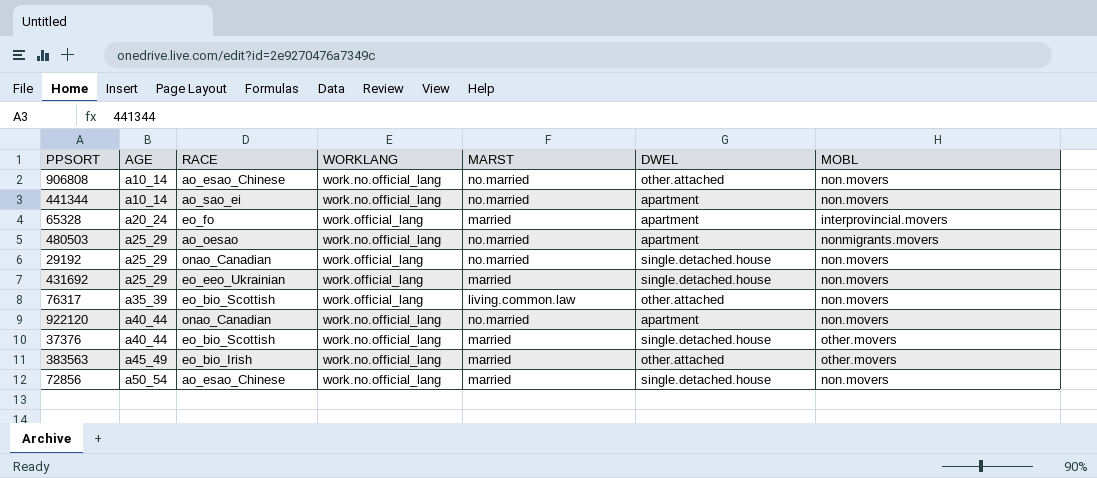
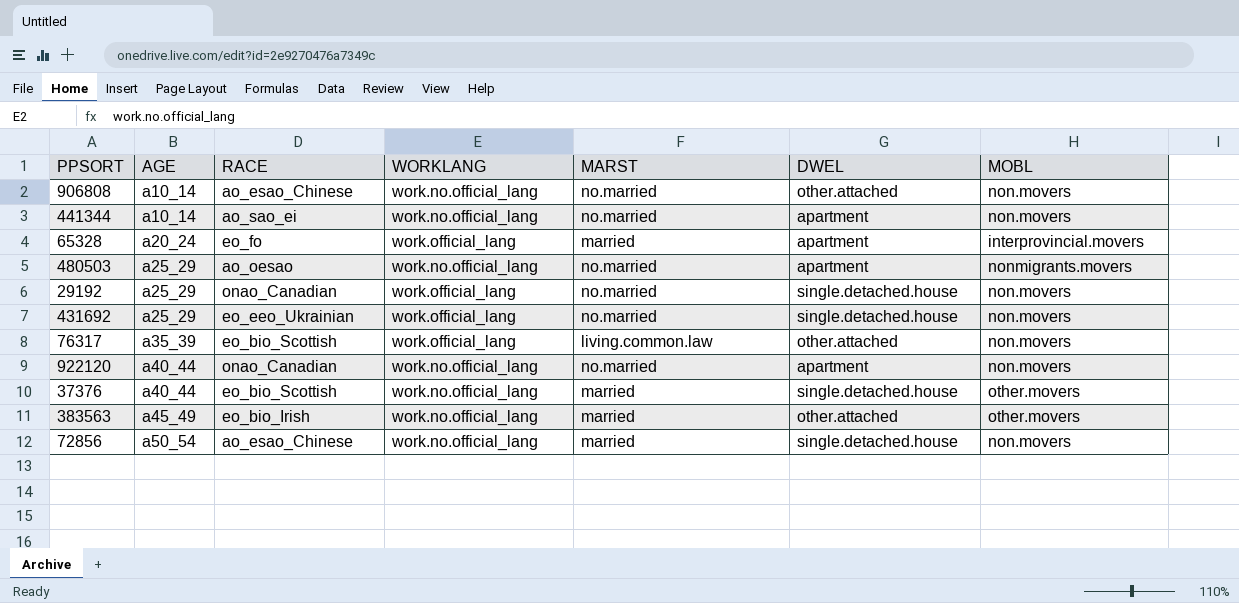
431692 | MARST: married -> no.married

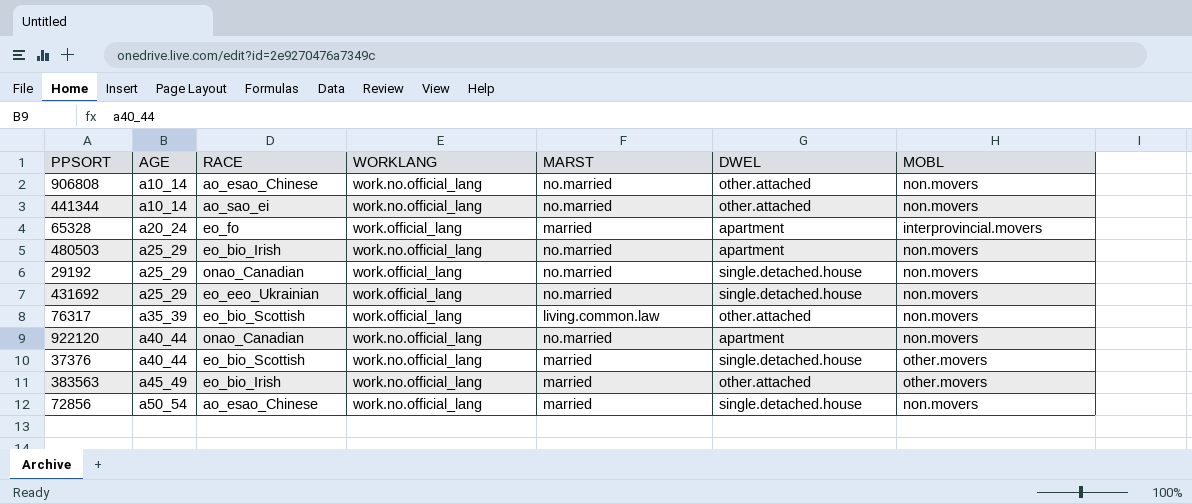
441344 | DWEL: apartment -> other.attached
480503 | RACE: ao_oesao -> eo_bio_Irish
480503 | MOBL: nonmigrants.movers -> non.movers

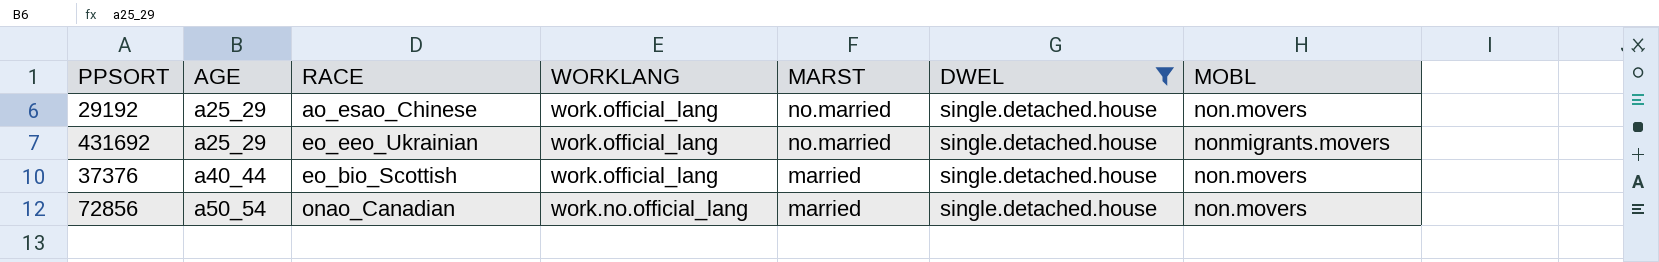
filter: none -> DWEL = single.detached.house
29192 | RACE: onao_Canadian -> ao_esao_Chinese
431692 | MOBL: non.movers -> nonmigrants.movers
37376 | WORKLANG: work.no.official_lang -> work.official_lang
37376 | MOBL: other.movers -> non.movers
72856 | RACE: ao_esao_Chinese -> onao_Canadian

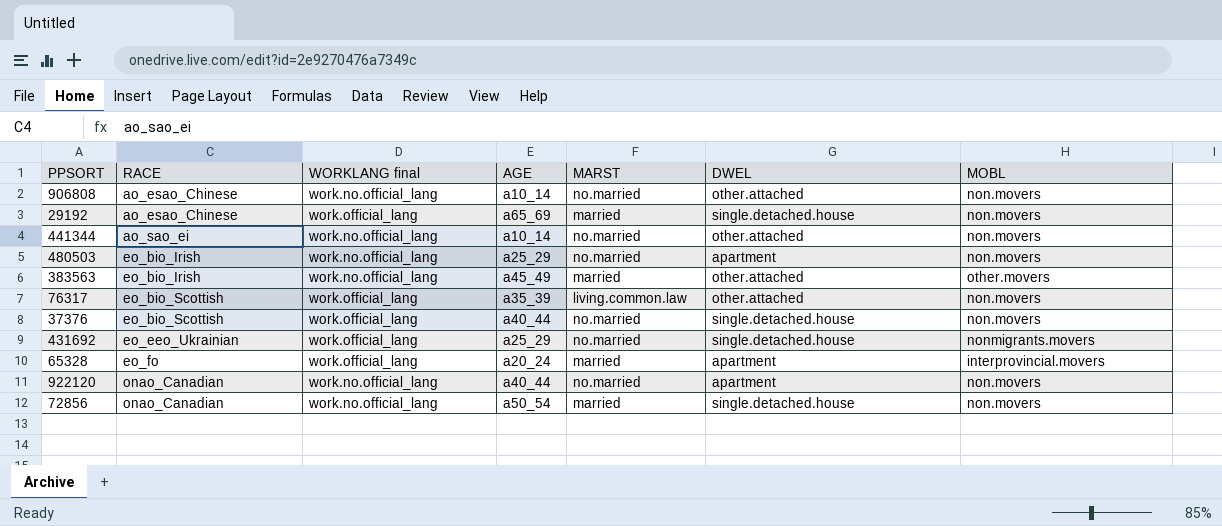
filter: DWEL = single.detached.house -> none
row order: AGE ascending -> RACE ascending
column name: WORKLANG -> WORKLANG final
column AGE | position: 2 -> 4
29192 | AGE: a25_29 -> a65_69
29192 | MARST: no.married -> married
37376 | MARST: married -> no.married

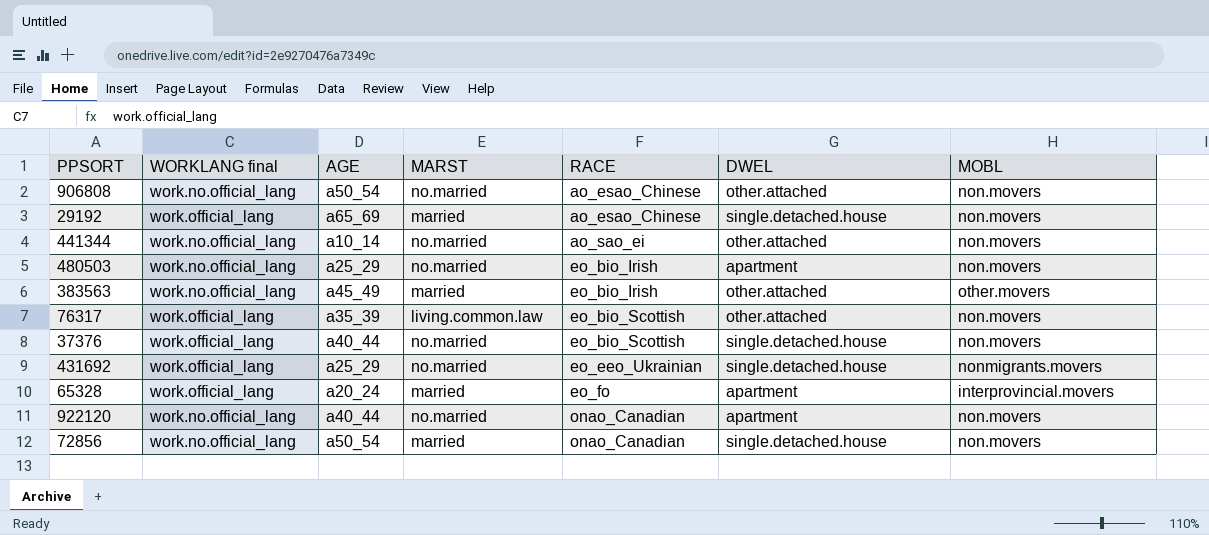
column RACE | position: 2 -> 5
906808 | AGE: a10_14 -> a50_54

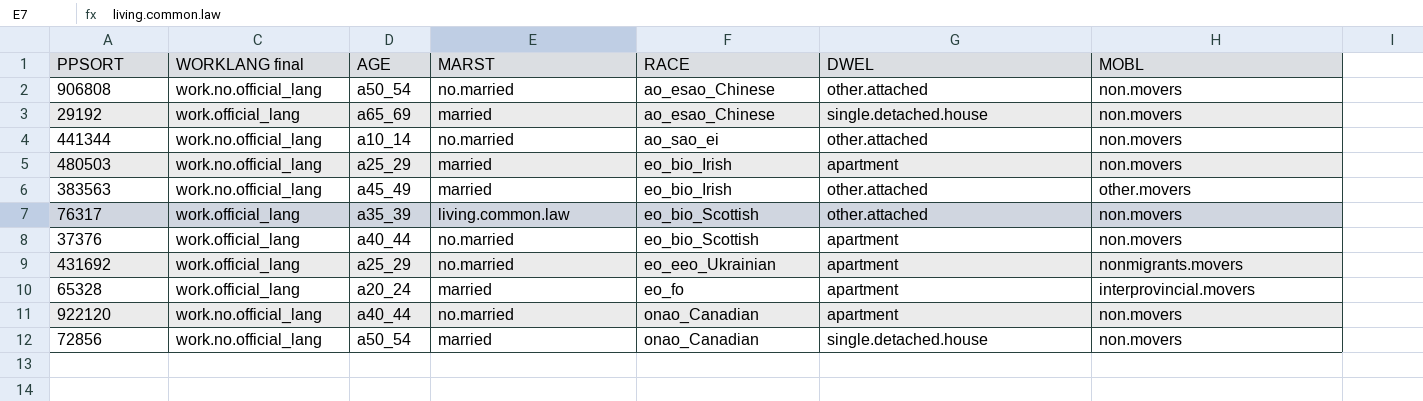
480503 | MARST: no.married -> married
37376 | DWEL: single.detached.house -> apartment
431692 | DWEL: single.detached.house -> apartment

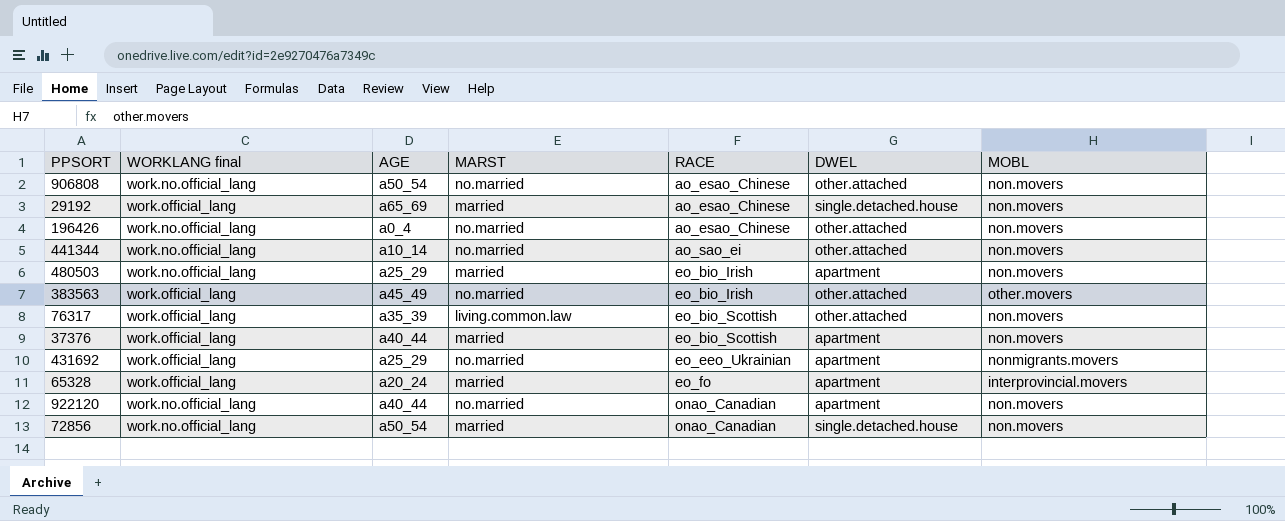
row 196426: none -> work.no.official_lang | a0_4 | no.married | ao_esao_Chinese | other.attached | non.movers
383563 | WORKLANG final: work.no.official_lang -> work.official_lang
383563 | MARST: married -> no.married
37376 | MARST: no.married -> married

